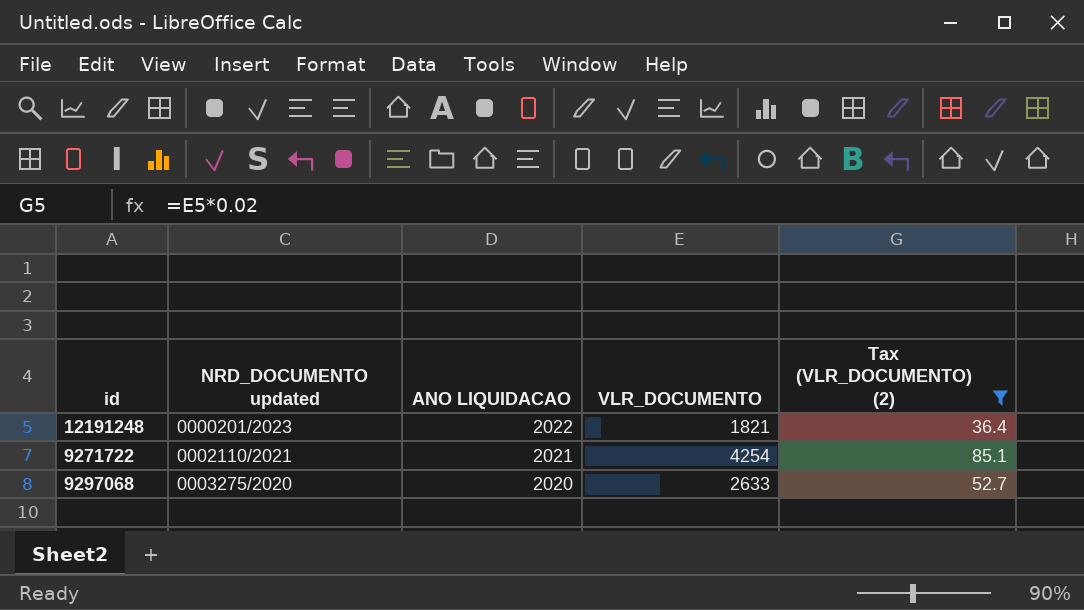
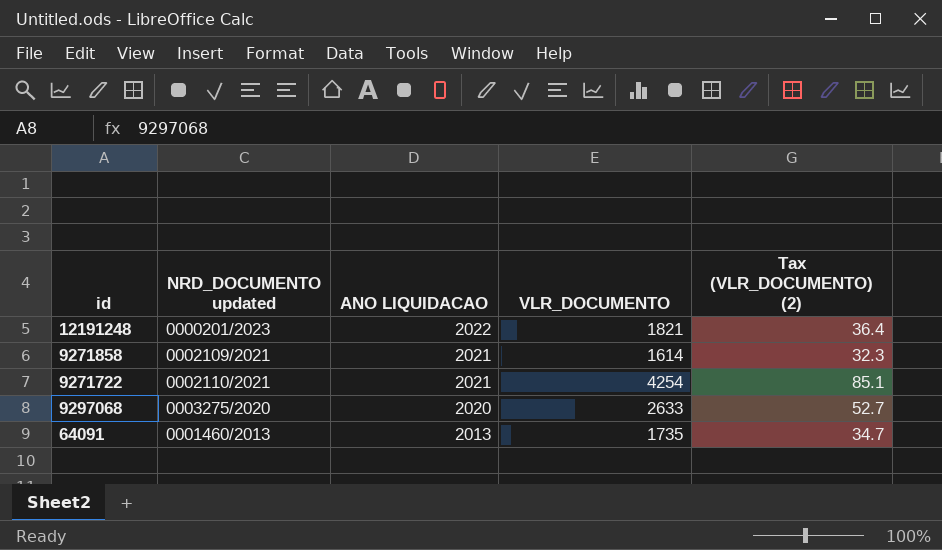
filter: Tax (VLR_DOCUMENTO) (2) >= 36.4 -> none

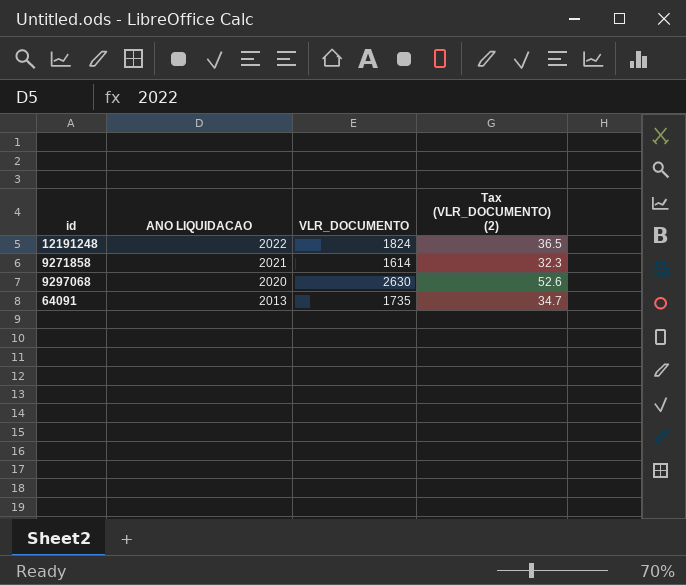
column NRD_DOCUMENTO updated | position: 2 -> none
row 9271722: 0002110/2021 | 2021 | 4254 | 85.1 -> none
12191248 | VLR_DOCUMENTO: 1821 -> 1824
12191248 | Tax (VLR_DOCUMENTO) (2): 36.4 -> 36.5
9297068 | VLR_DOCUMENTO: 2633 -> 2630
9297068 | Tax (VLR_DOCUMENTO) (2): 52.7 -> 52.6

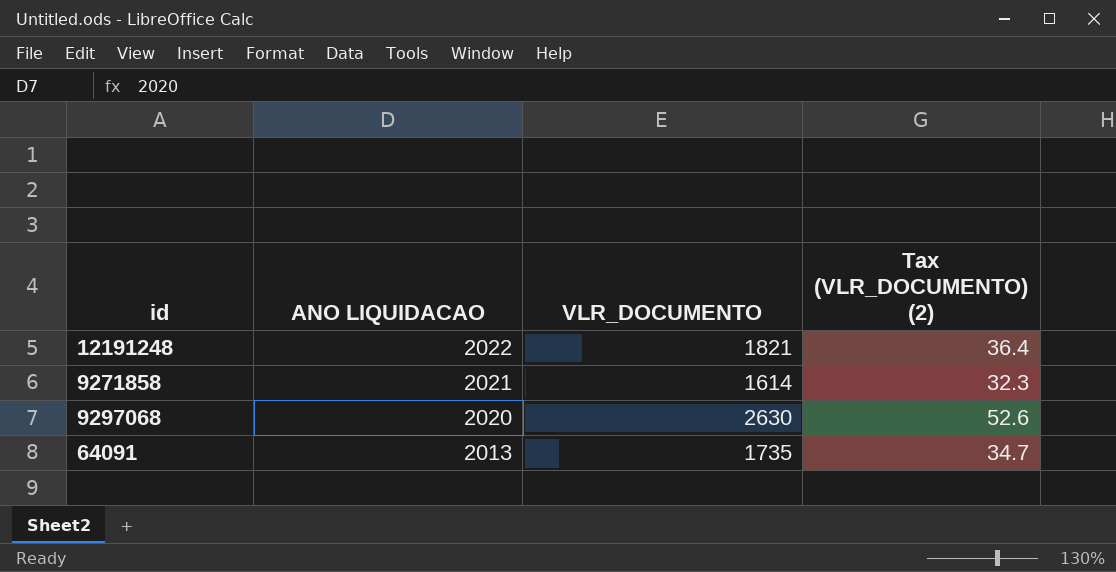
12191248 | VLR_DOCUMENTO: 1824 -> 1821
12191248 | Tax (VLR_DOCUMENTO) (2): 36.5 -> 36.4

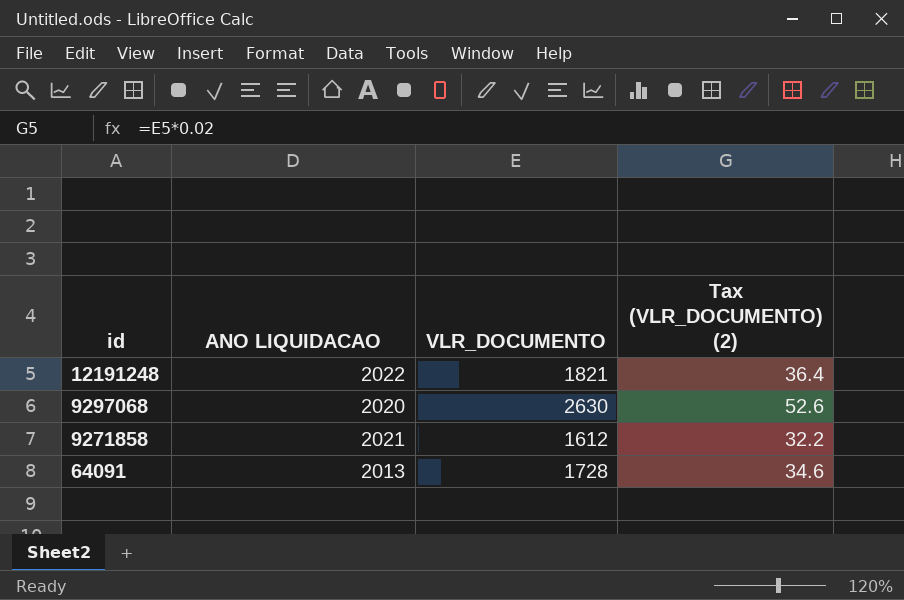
row order: ANO LIQUIDACAO descending -> id descending
9271858 | VLR_DOCUMENTO: 1614 -> 1612
9271858 | Tax (VLR_DOCUMENTO) (2): 32.3 -> 32.2
64091 | VLR_DOCUMENTO: 1735 -> 1728
64091 | Tax (VLR_DOCUMENTO) (2): 34.7 -> 34.6

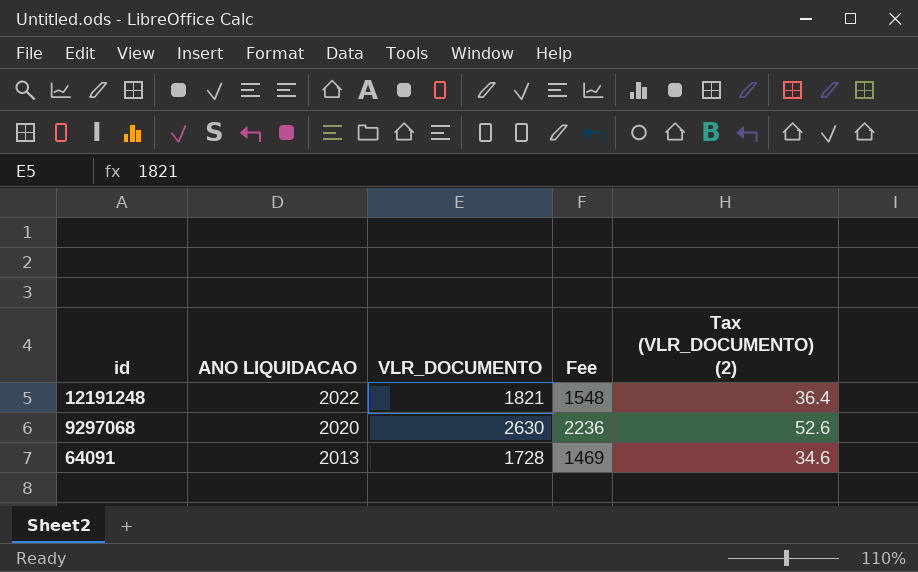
column Fee | formula: none -> [VLR_DOCUMENTO] * 0.85
row 9271858: 2021 | 1612 | 32.2 -> none

